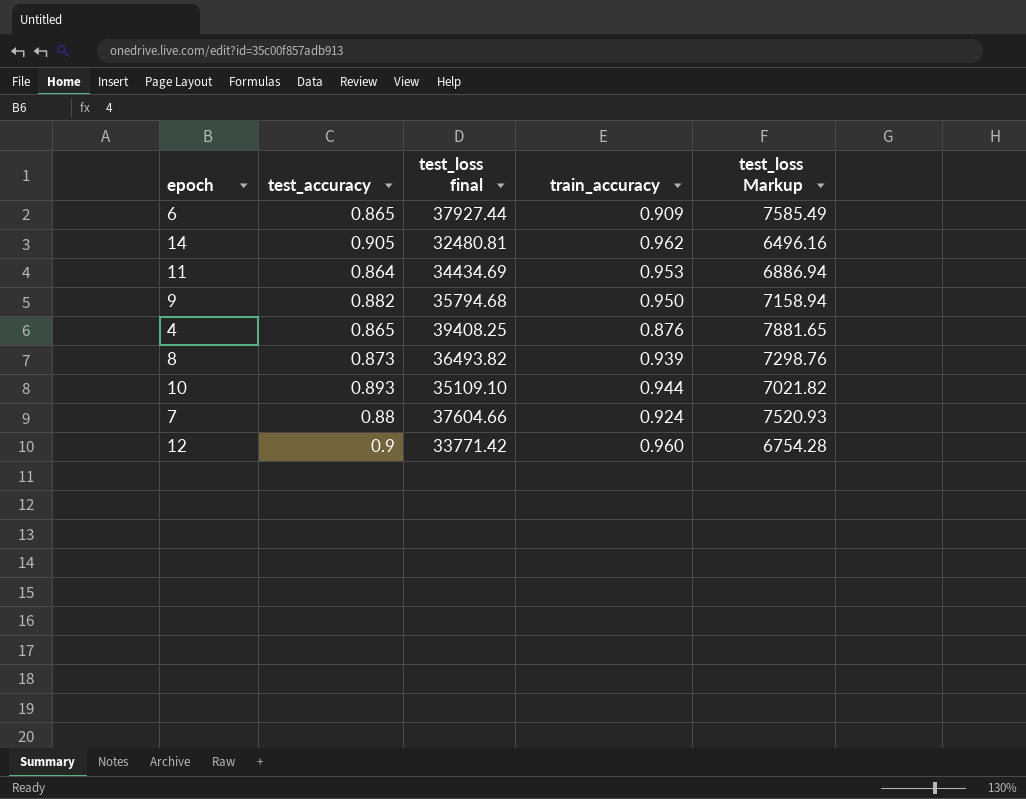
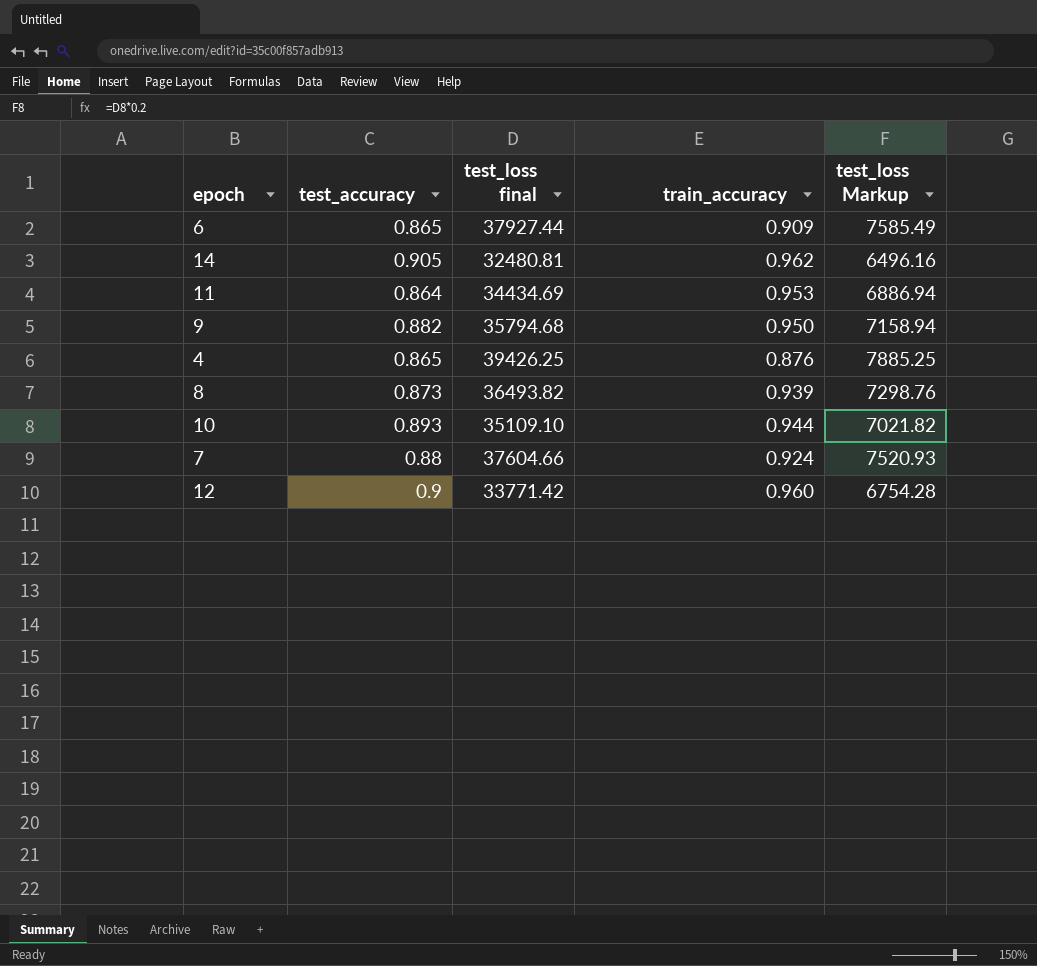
4 | test_loss final: 39408.25 -> 39426.25
4 | test_loss Markup: 7881.65 -> 7885.25

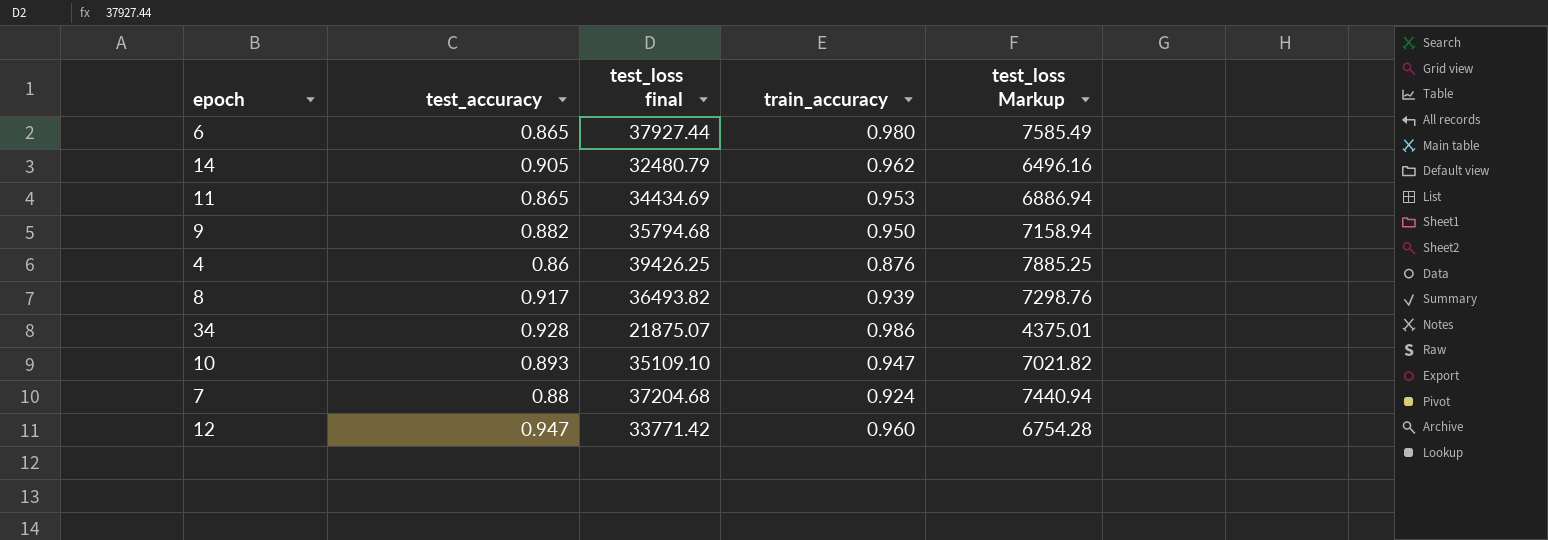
6 | train_accuracy: 0.909 -> 0.980
14 | test_loss final: 32480.81 -> 32480.79
11 | test_accuracy: 0.864 -> 0.865
4 | test_accuracy: 0.865 -> 0.86
8 | test_accuracy: 0.873 -> 0.917
row 34: none -> 0.928 | 21875.07 | 0.986 | 4375.01
10 | train_accuracy: 0.944 -> 0.947
7 | test_loss final: 37604.66 -> 37204.68
7 | test_loss Markup: 7520.93 -> 7440.94
12 | test_accuracy: 0.9 -> 0.947

